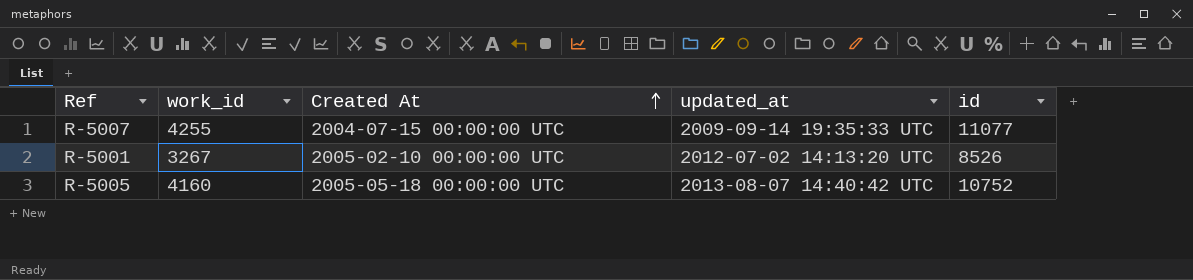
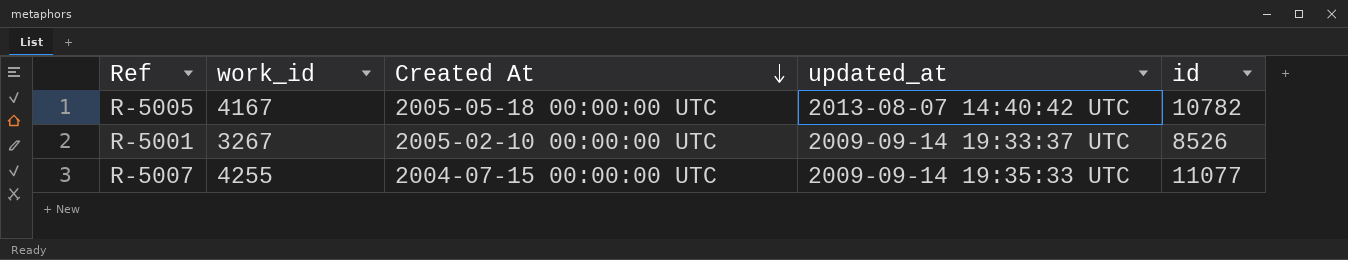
row order: Created At ascending -> Created At descending
R-5005 | work_id: 4160 -> 4167
R-5005 | id: 10752 -> 10782
R-5001 | updated_at: 2012-07-02 14:13:20 UTC -> 2009-09-14 19:33:37 UTC

